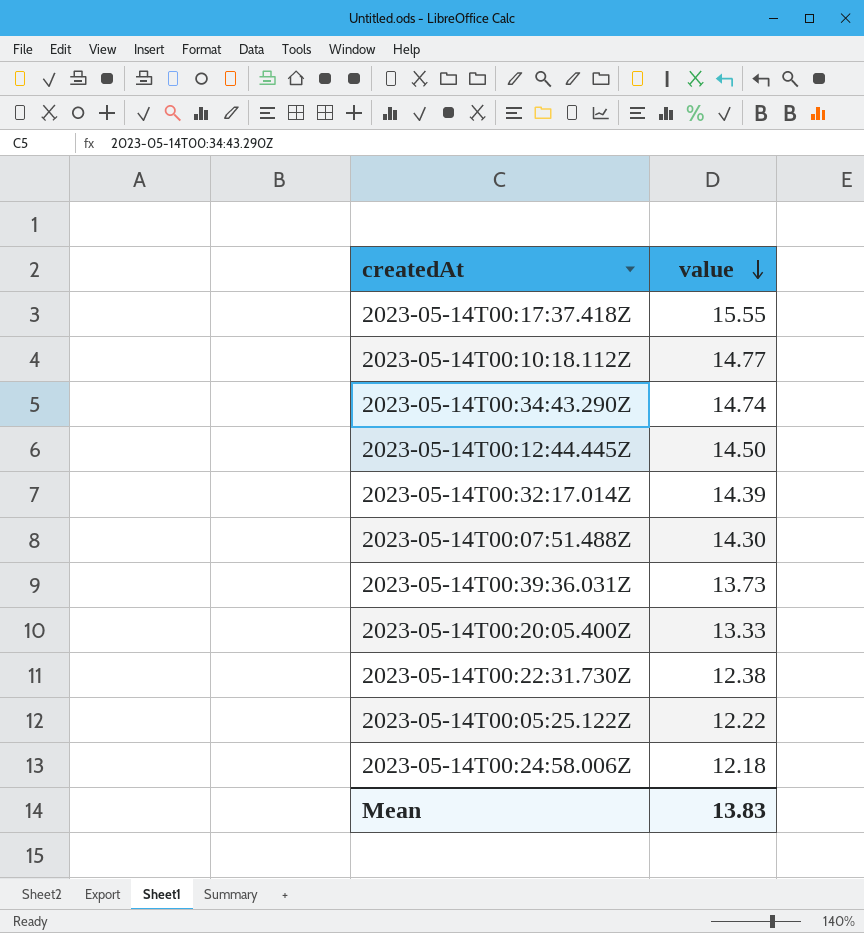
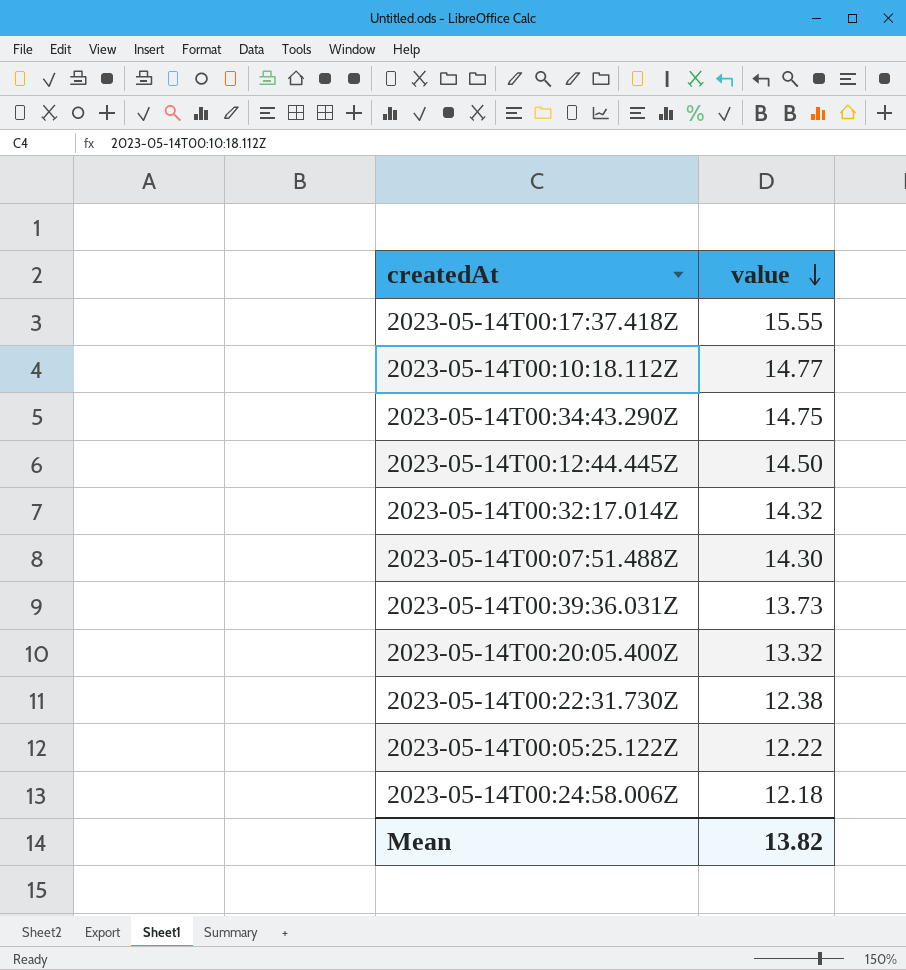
2023-05-14T00:34:43.290Z | value: 14.74 -> 14.75
2023-05-14T00:32:17.014Z | value: 14.39 -> 14.32
2023-05-14T00:20:05.400Z | value: 13.33 -> 13.32
Mean | value: 13.83 -> 13.82

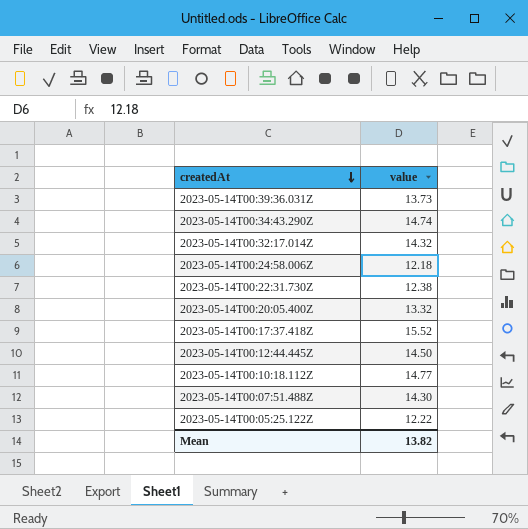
row order: value descending -> createdAt descending
2023-05-14T00:34:43.290Z | value: 14.75 -> 14.74
2023-05-14T00:17:37.418Z | value: 15.55 -> 15.52

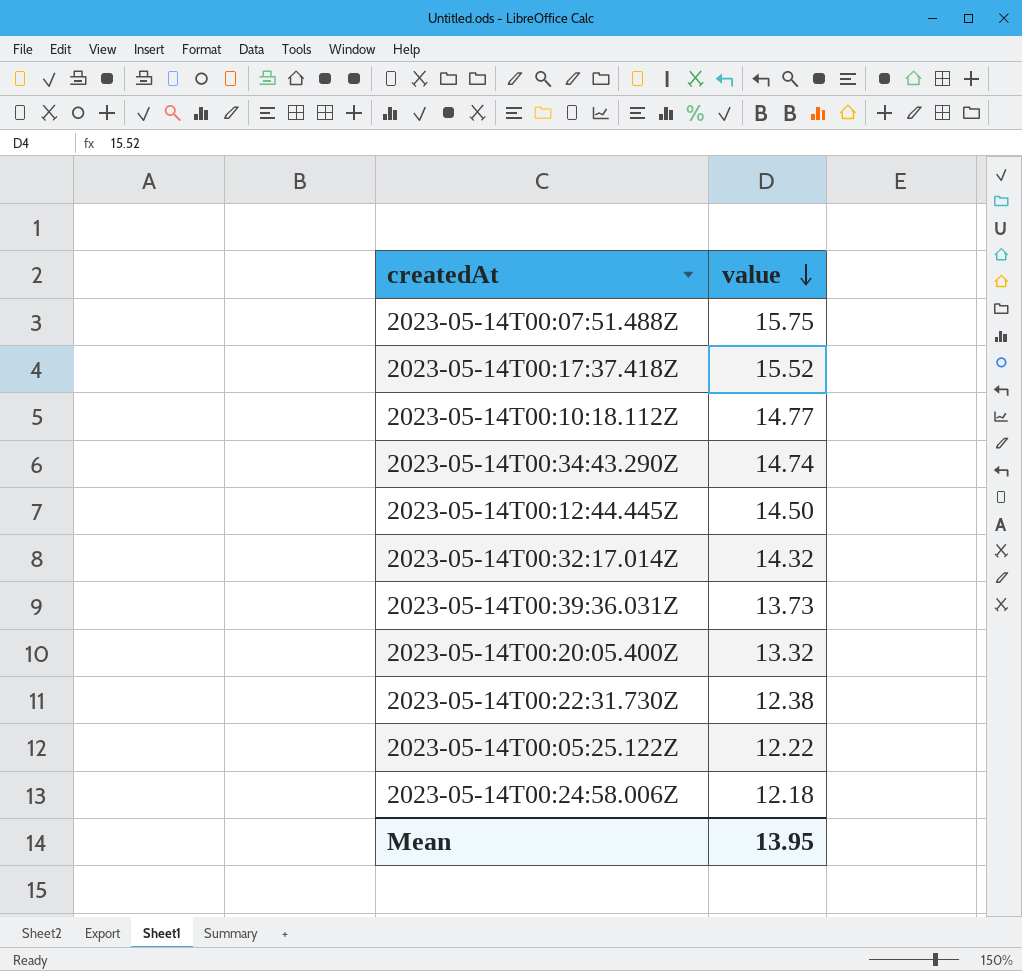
row order: createdAt descending -> value descending
2023-05-14T00:07:51.488Z | value: 14.30 -> 15.75
Mean | value: 13.82 -> 13.95

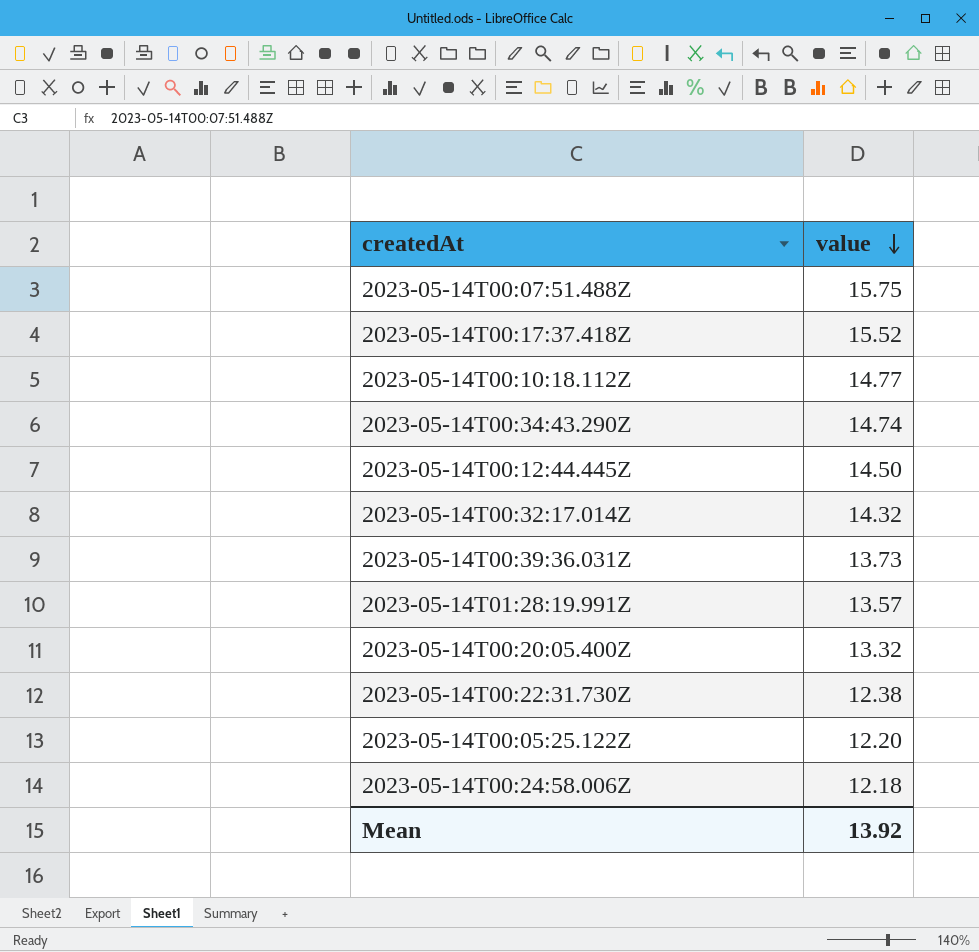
row 2023-05-14T01:28:19.991Z: none -> 13.57
2023-05-14T00:05:25.122Z | value: 12.22 -> 12.20
Mean | value: 13.95 -> 13.92

